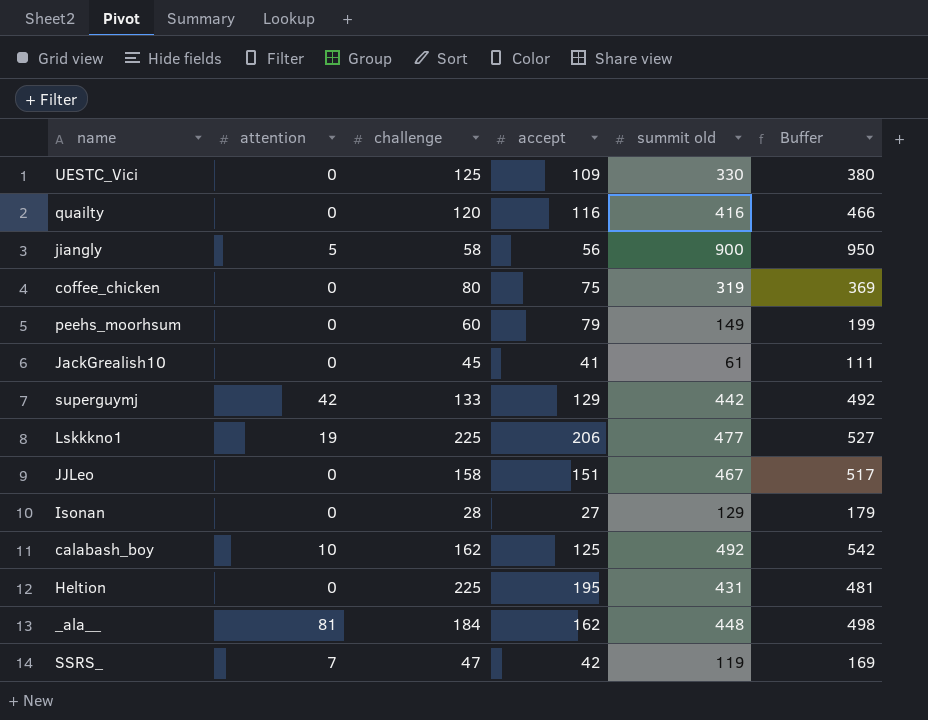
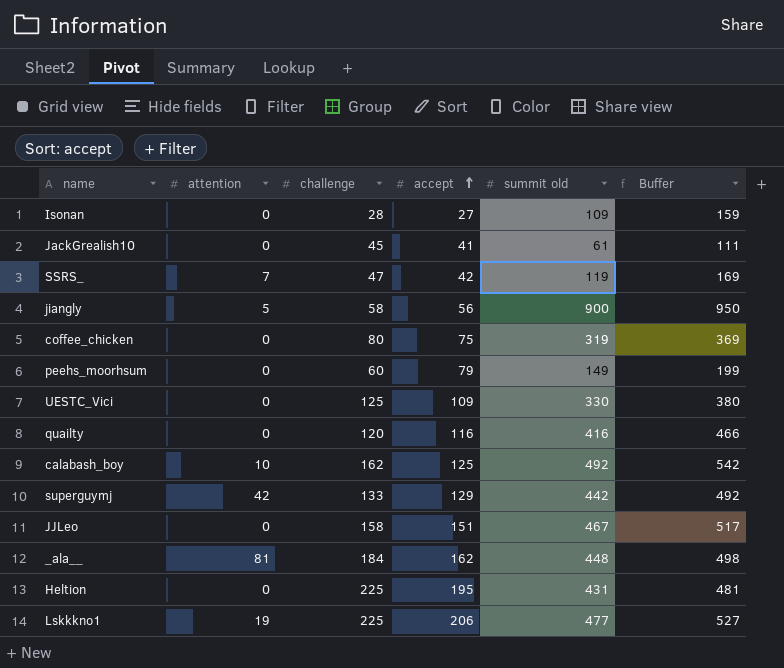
row order: none -> accept ascending
Isonan | summit old: 129 -> 109
Isonan | Buffer: 179 -> 159

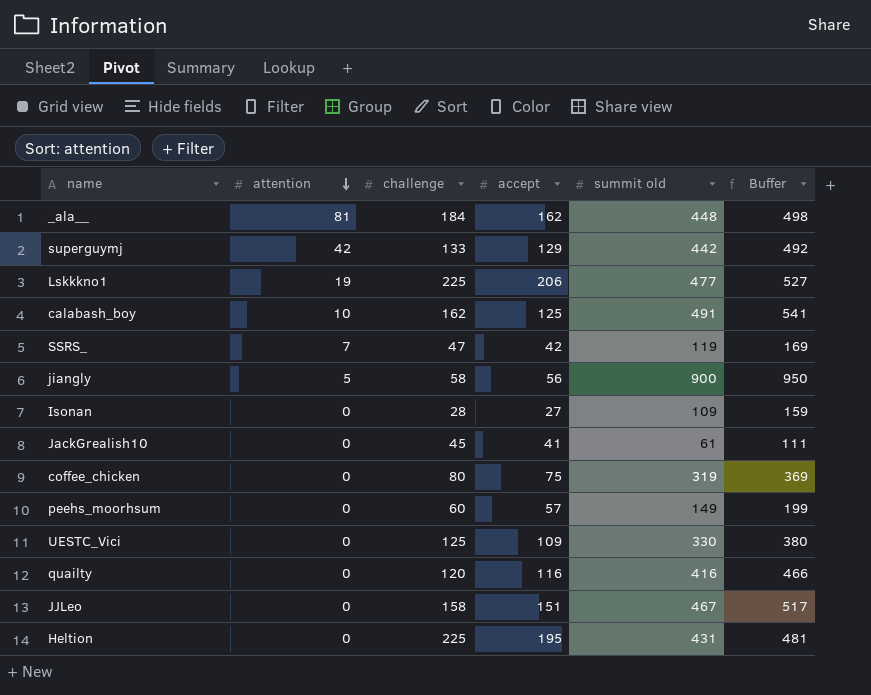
row order: accept ascending -> attention descending
calabash_boy | summit old: 492 -> 491
calabash_boy | Buffer: 542 -> 541
peehs_moorhsum | accept: 79 -> 57

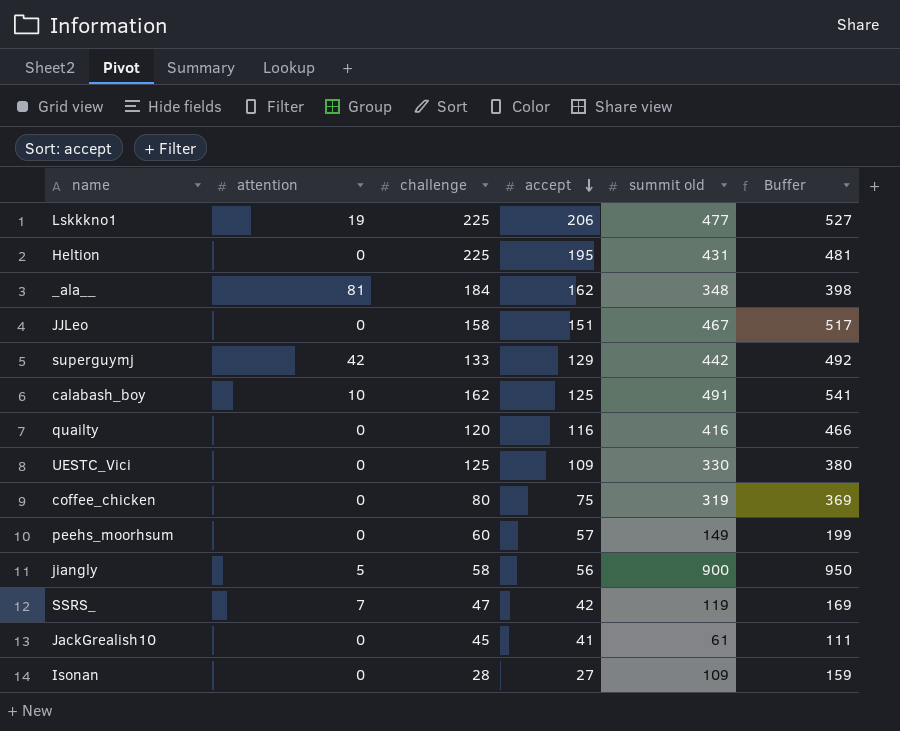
row order: attention descending -> accept descending
_ala__ | summit old: 448 -> 348
_ala__ | Buffer: 498 -> 398

